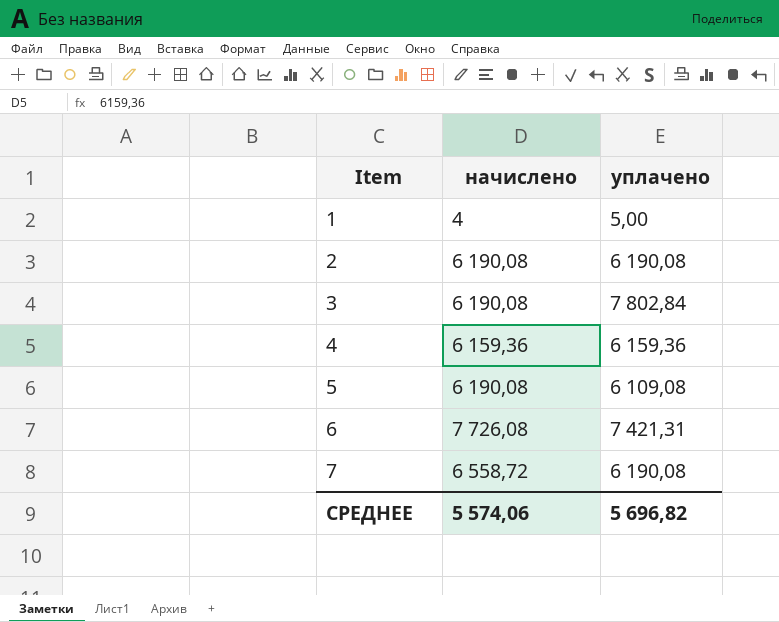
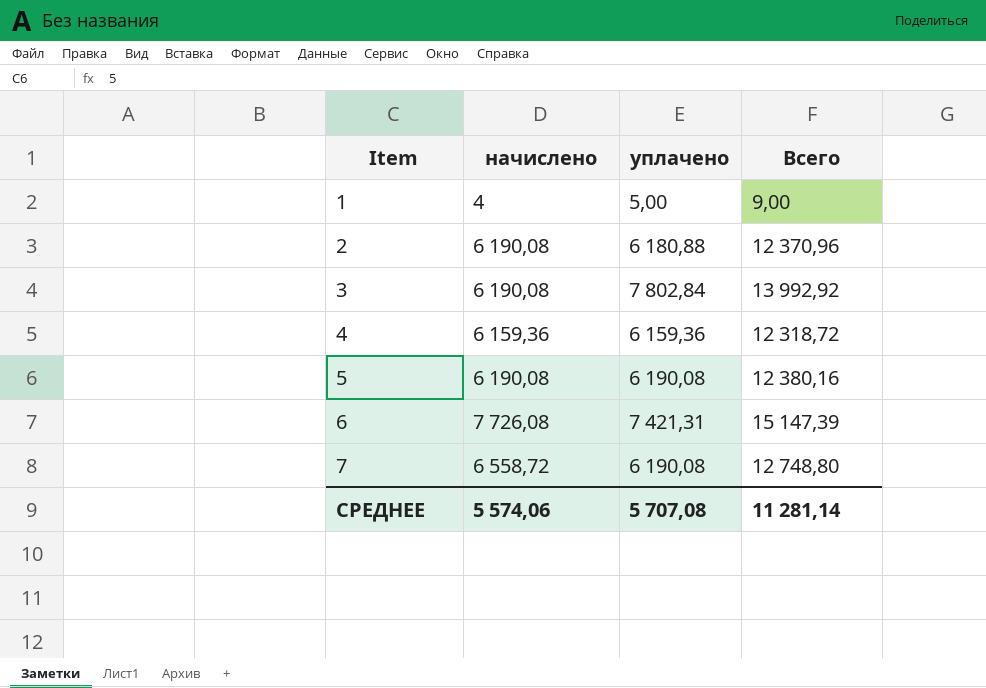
column Всего | formula: none -> [начислено] + [уплачено]
2 | уплачено: 6 190,08 -> 6 180,88
5 | уплачено: 6 109,08 -> 6 190,08
СРЕДНЕЕ | уплачено: 5 696,82 -> 5 707,08

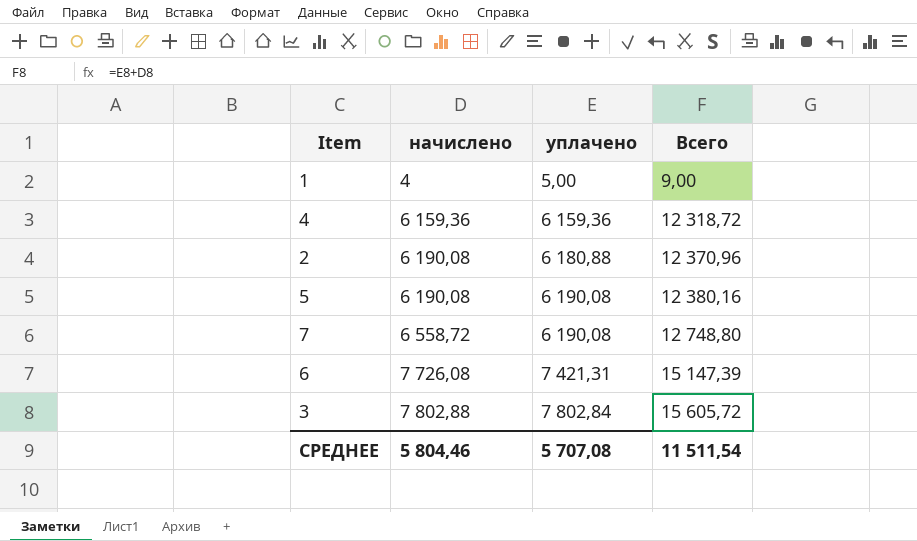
row order: Item ascending -> начислено ascending
3 | начислено: 6 190,08 -> 7 802,88
3 | Всего: 13 992,92 -> 15 605,72
СРЕДНЕЕ | начислено: 5 574,06 -> 5 804,46
СРЕДНЕЕ | Всего: 11 281,14 -> 11 511,54

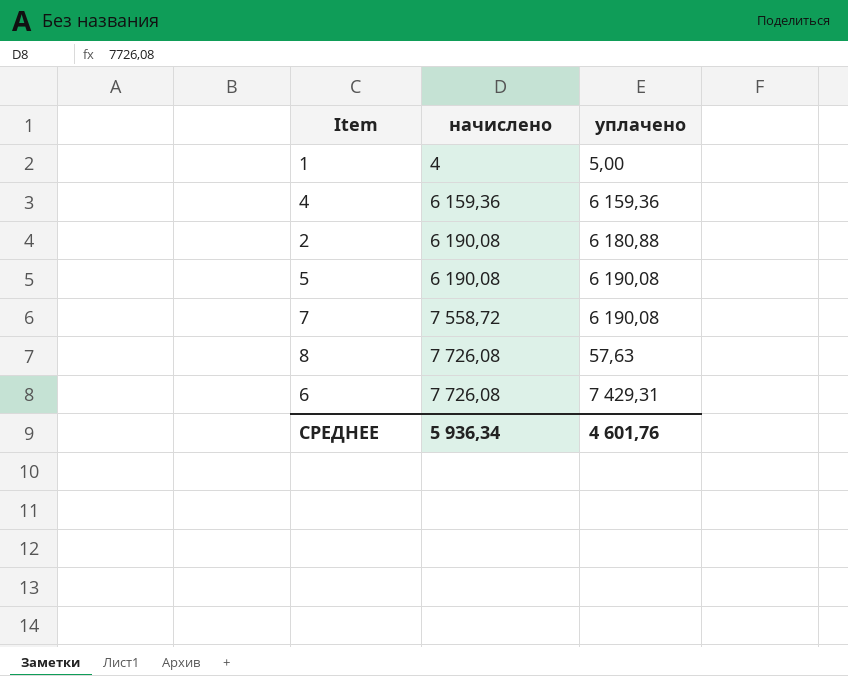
column Всего | formula: [начислено] + [уплачено] -> none
row 3: 7 802,88 | 7 802,84 | 15 605,72 -> none
7 | начислено: 6 558,72 -> 7 558,72
row 8: none -> 7 726,08 | 57,63
6 | уплачено: 7 421,31 -> 7 429,31
СРЕДНЕЕ | начислено: 5 804,46 -> 5 936,34
СРЕДНЕЕ | уплачено: 5 707,08 -> 4 601,76

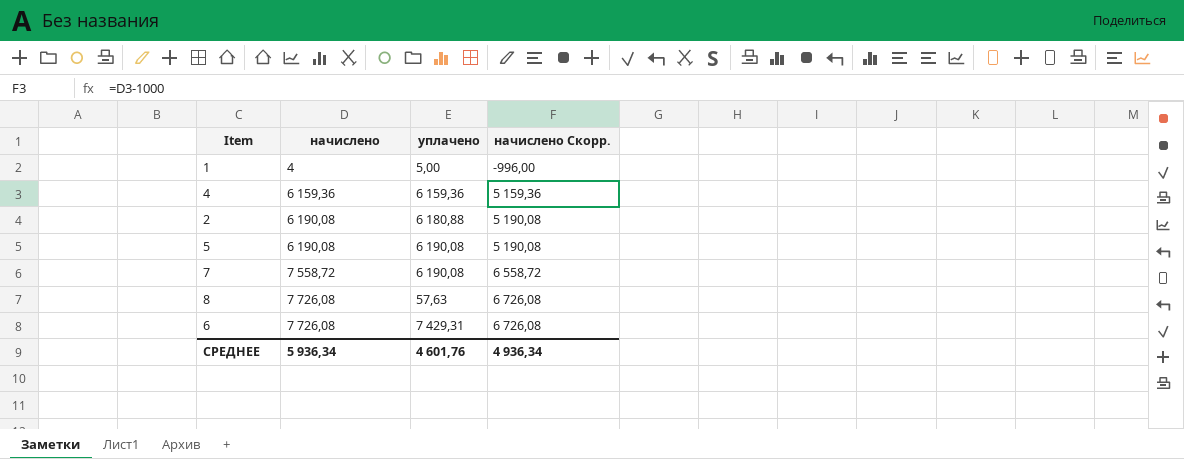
column начислено Скорр. | formula: none -> [начислено] - 1000

